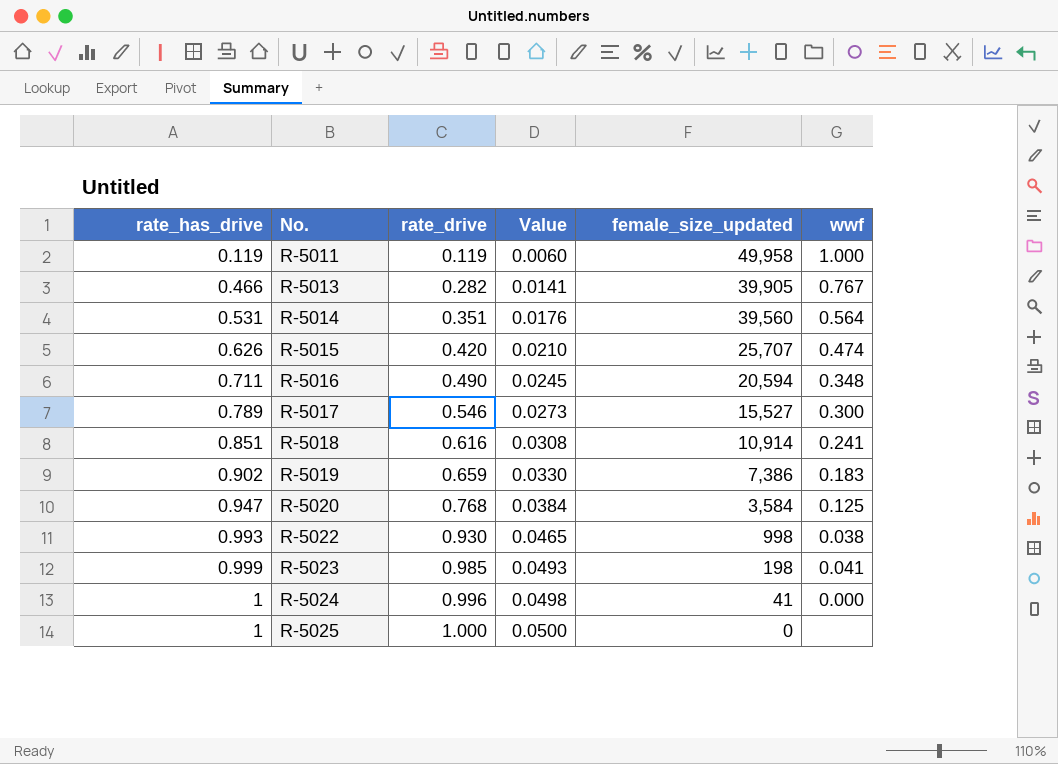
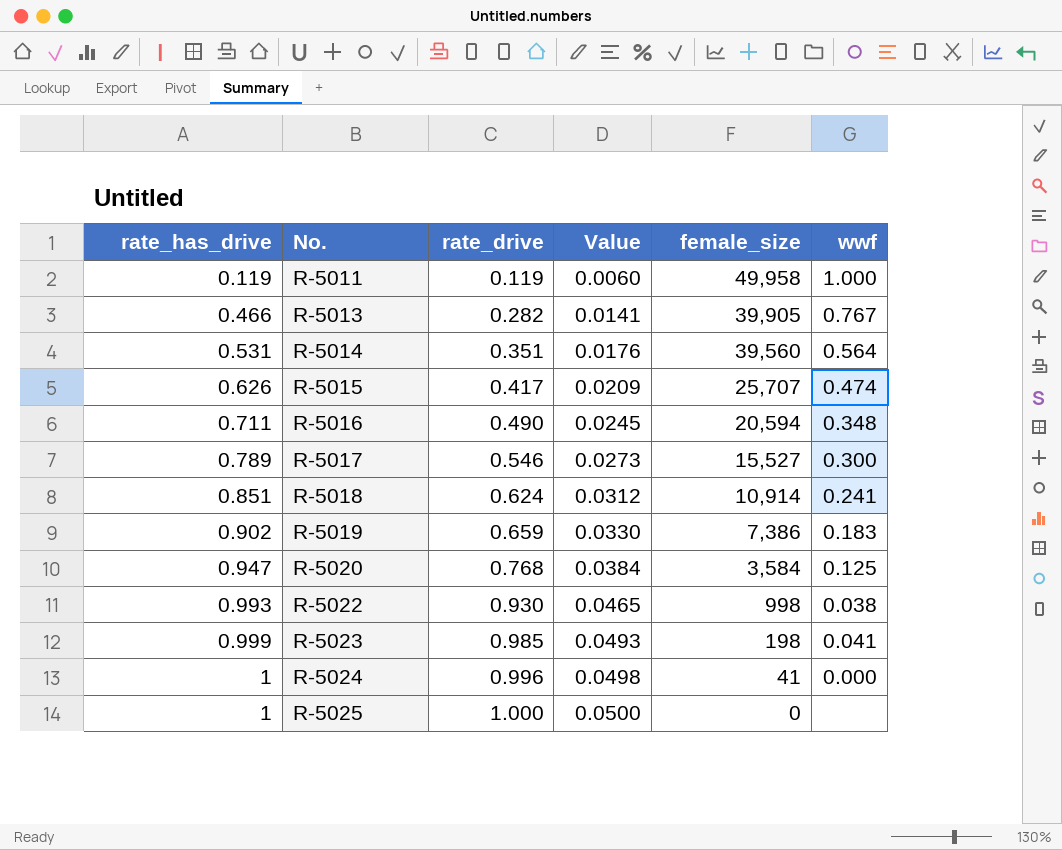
column name: female_size_updated -> female_size
R-5015 | rate_drive: 0.420 -> 0.417
R-5015 | Value: 0.0210 -> 0.0209
R-5018 | rate_drive: 0.616 -> 0.624
R-5018 | Value: 0.0308 -> 0.0312

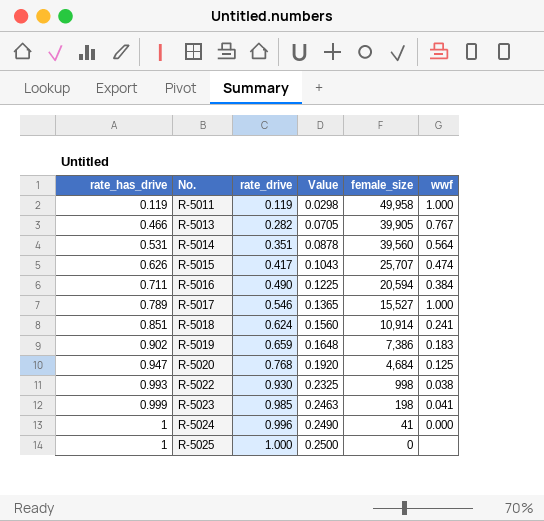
column Value | formula: [rate_drive] * 0.05 -> [rate_drive] * 0.25
R-5016 | wwf: 0.348 -> 0.384
R-5017 | wwf: 0.300 -> 1.000
R-5020 | female_size: 3,584 -> 4,684

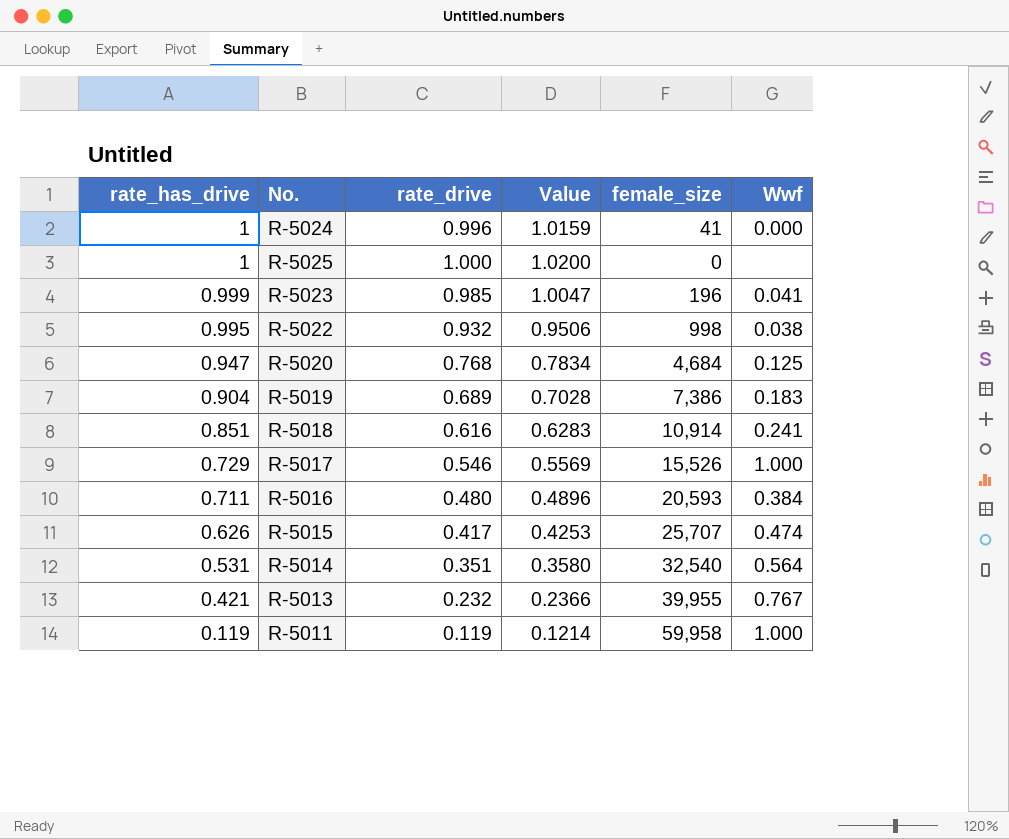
row order: rate_has_drive ascending -> rate_has_drive descending
column Value | formula: [rate_drive] * 0.25 -> [rate_drive] * 1.02
column name: wwf -> Wwf
R-5023 | female_size: 198 -> 196
R-5022 | rate_has_drive: 0.993 -> 0.995
R-5022 | rate_drive: 0.930 -> 0.932
R-5019 | rate_has_drive: 0.902 -> 0.904
R-5019 | rate_drive: 0.659 -> 0.689
R-5018 | rate_drive: 0.624 -> 0.616
R-5017 | rate_has_drive: 0.789 -> 0.729
R-5017 | female_size: 15,527 -> 15,526
R-5016 | rate_drive: 0.490 -> 0.480
R-5016 | female_size: 20,594 -> 20,593
R-5014 | female_size: 39,560 -> 32,540
R-5013 | rate_has_drive: 0.466 -> 0.421
R-5013 | rate_drive: 0.282 -> 0.232
R-5013 | female_size: 39,905 -> 39,955
R-5011 | female_size: 49,958 -> 59,958

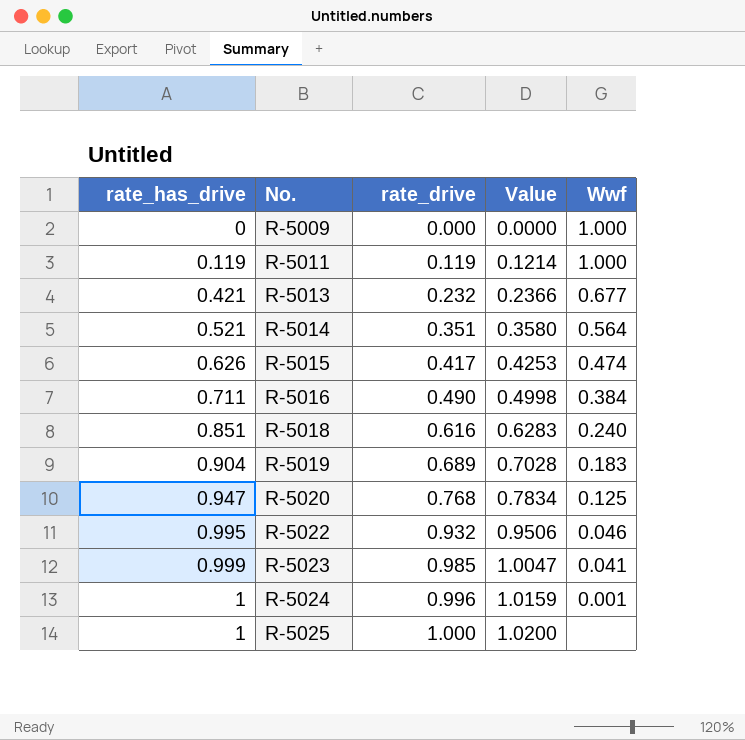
row order: rate_has_drive descending -> rate_has_drive ascending
column female_size | position: 5 -> none
row R-5017: 0.729 | 0.546 | 0.5569 | 15,526 | 1.000 -> none
row R-5009: none -> 0 | 0.000 | 0.0000 | 1.000
R-5013 | Wwf: 0.767 -> 0.677
R-5014 | rate_has_drive: 0.531 -> 0.521
R-5016 | rate_drive: 0.480 -> 0.490
R-5016 | Value: 0.4896 -> 0.4998
R-5018 | Wwf: 0.241 -> 0.240
R-5022 | Wwf: 0.038 -> 0.046
R-5024 | Wwf: 0.000 -> 0.001

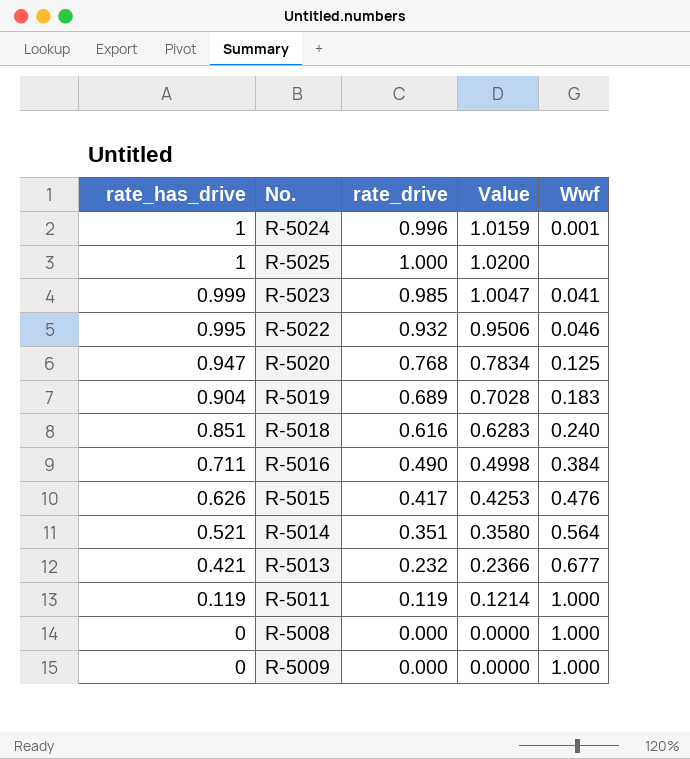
row order: rate_has_drive ascending -> rate_has_drive descending
R-5015 | Wwf: 0.474 -> 0.476
row R-5008: none -> 0 | 0.000 | 0.0000 | 1.000

